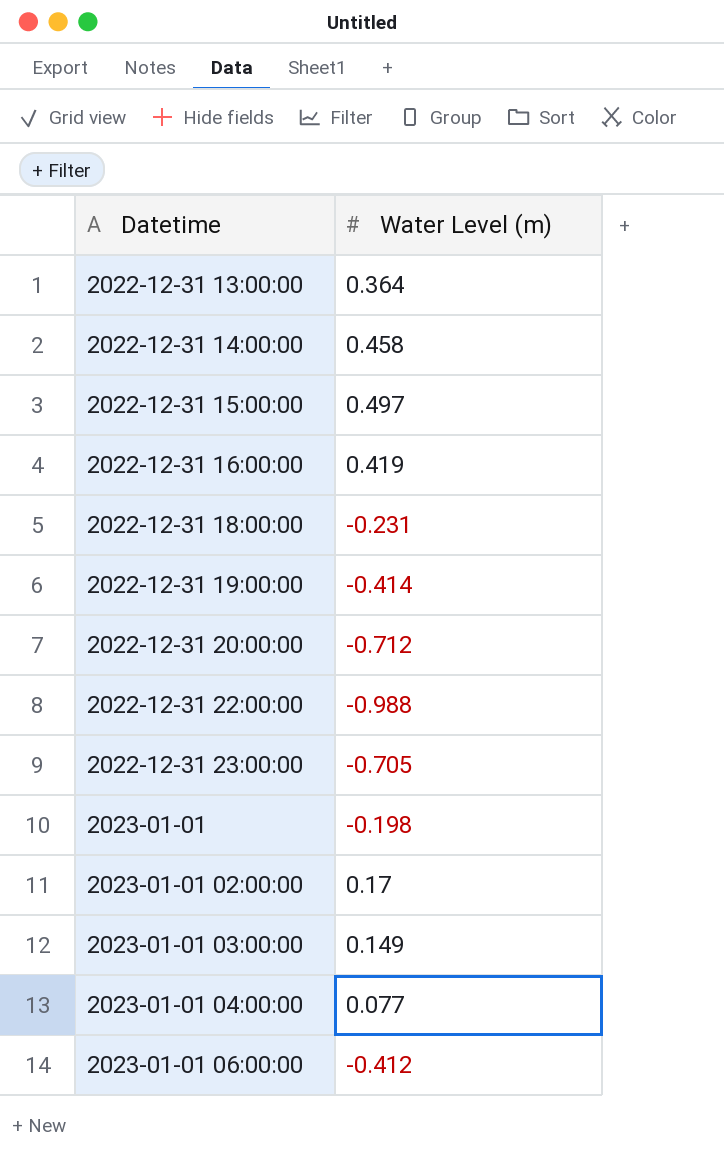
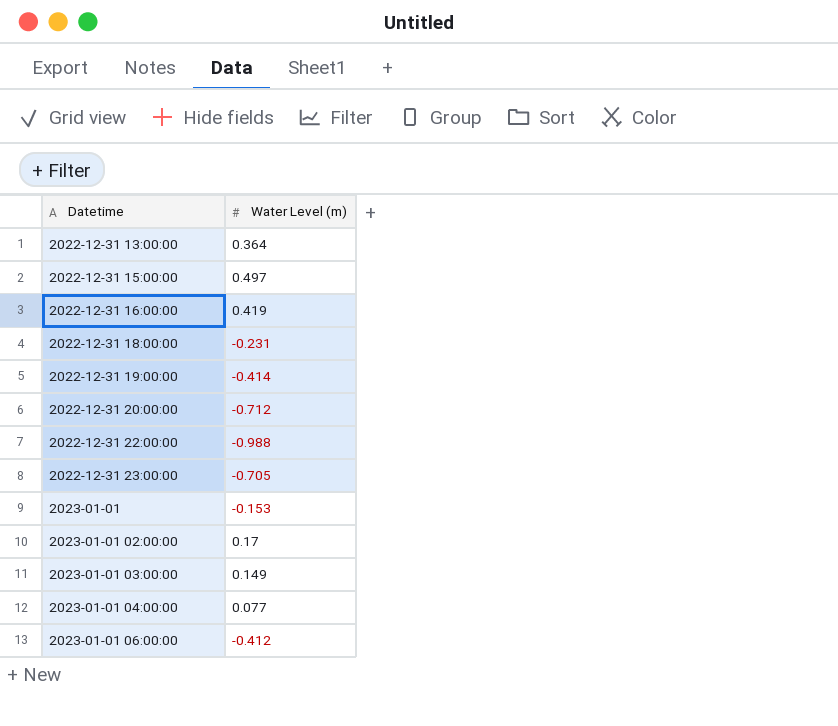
row 2022-12-31 14:00:00: 0.458 -> none
2023-01-01 | Water Level (m): -0.198 -> -0.153

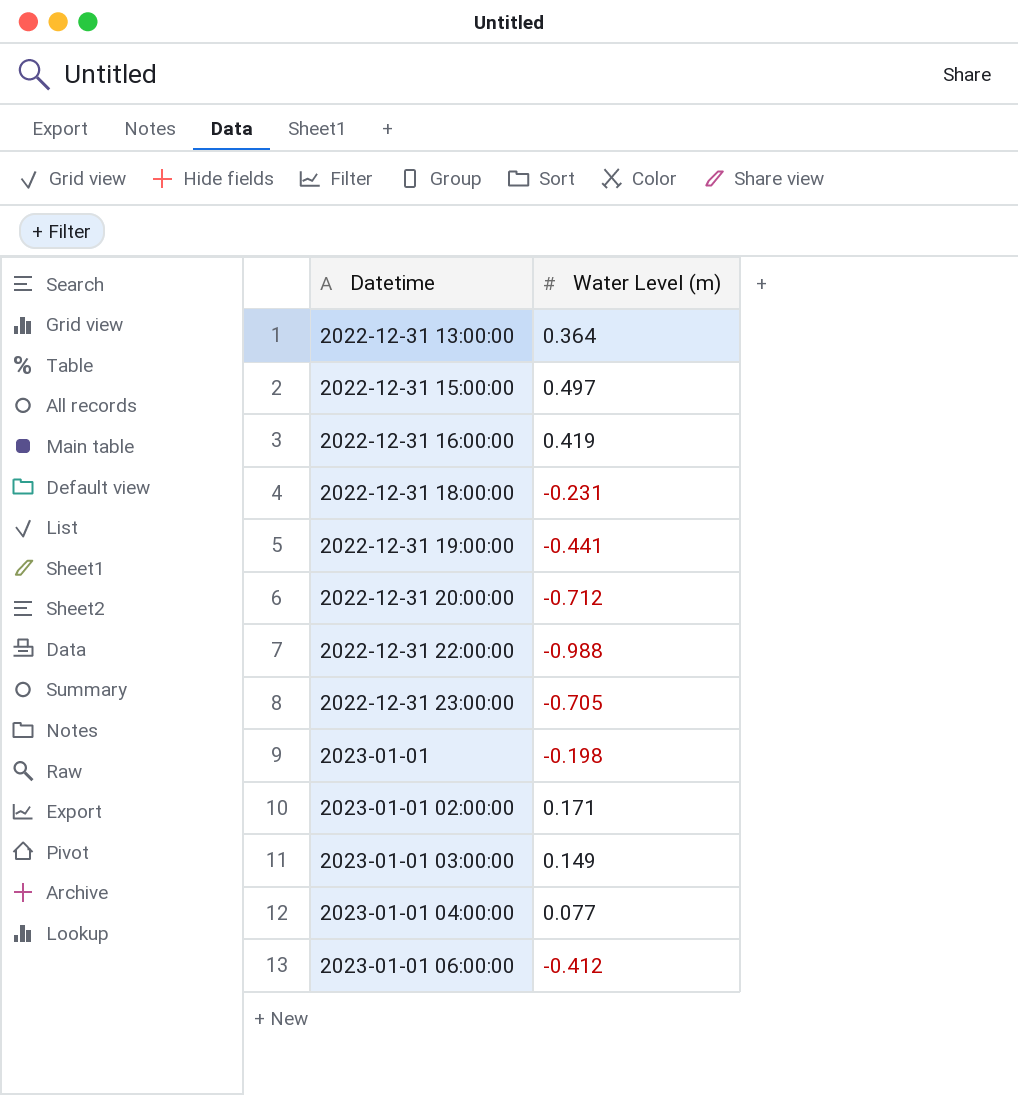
2022-12-31 19:00:00 | Water Level (m): -0.414 -> -0.441
2023-01-01 | Water Level (m): -0.153 -> -0.198
2023-01-01 02:00:00 | Water Level (m): 0.17 -> 0.171

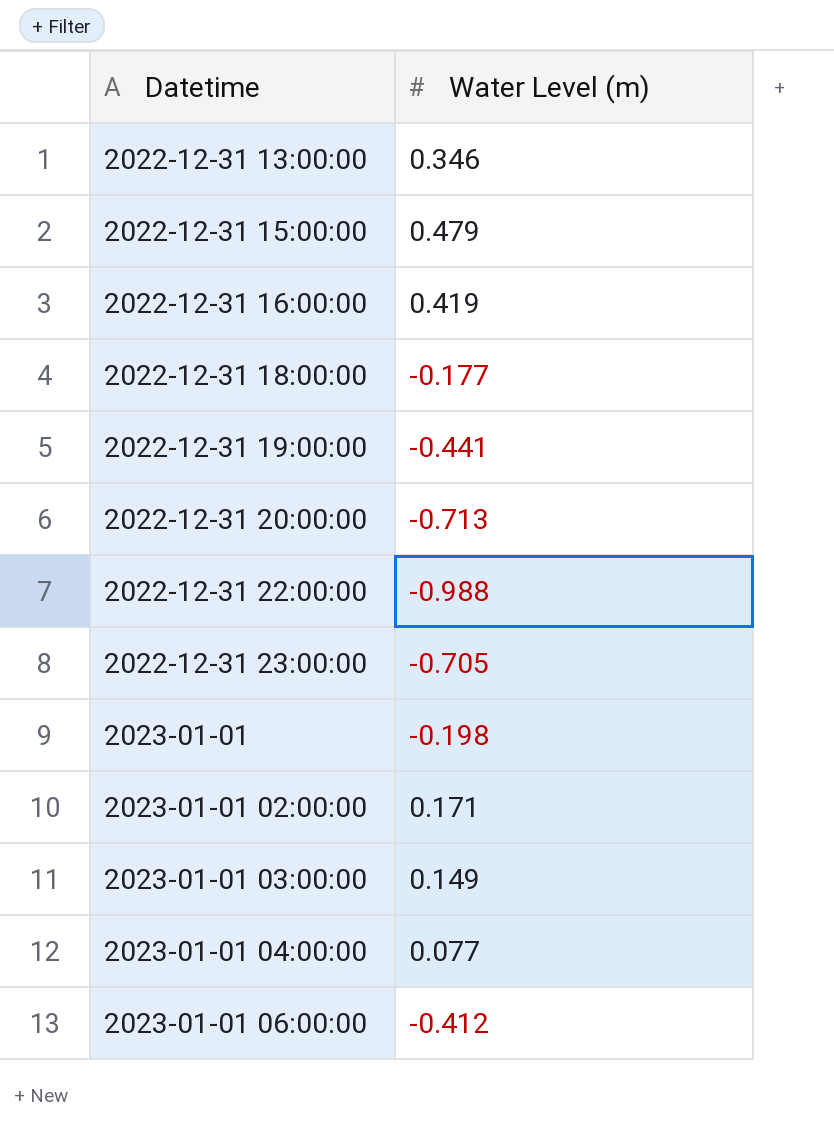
2022-12-31 13:00:00 | Water Level (m): 0.364 -> 0.346
2022-12-31 15:00:00 | Water Level (m): 0.497 -> 0.479
2022-12-31 18:00:00 | Water Level (m): -0.231 -> -0.177
2022-12-31 20:00:00 | Water Level (m): -0.712 -> -0.713

